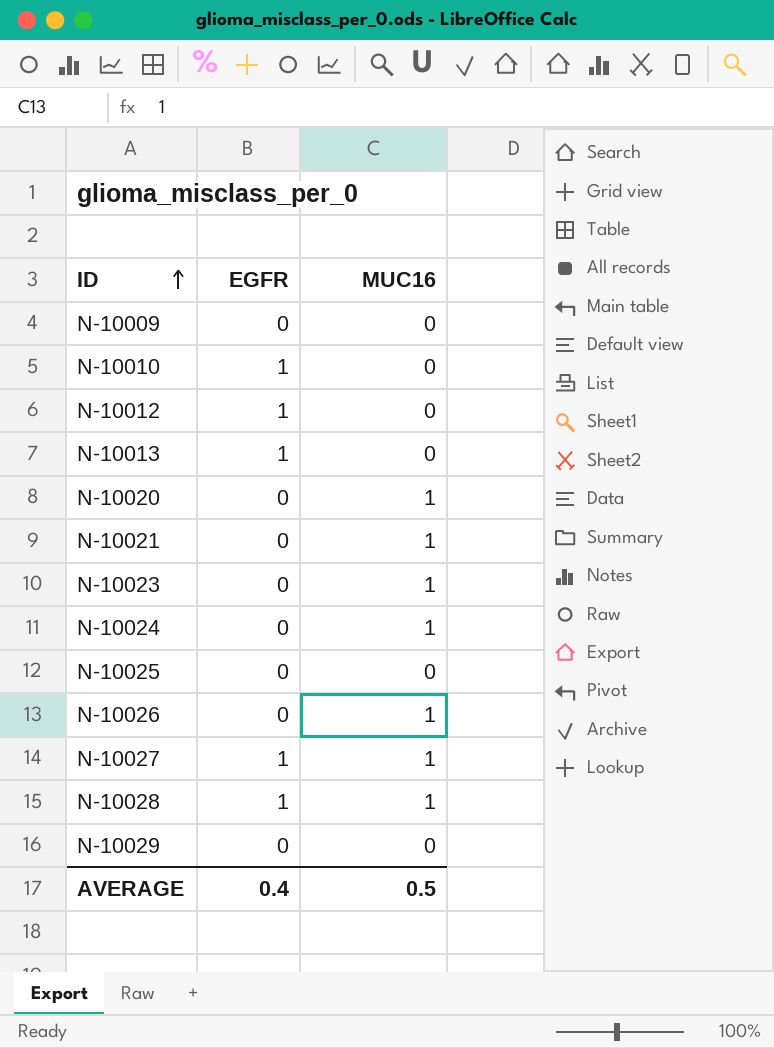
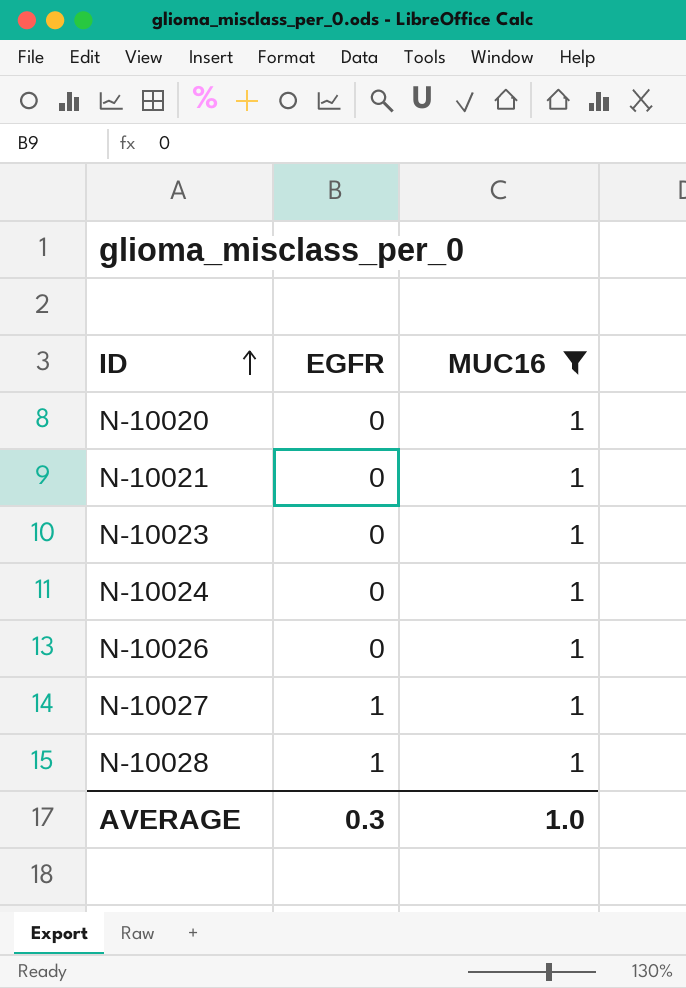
filter: none -> MUC16 = 1
AVERAGE | EGFR: 0.4 -> 0.3
AVERAGE | MUC16: 0.5 -> 1.0

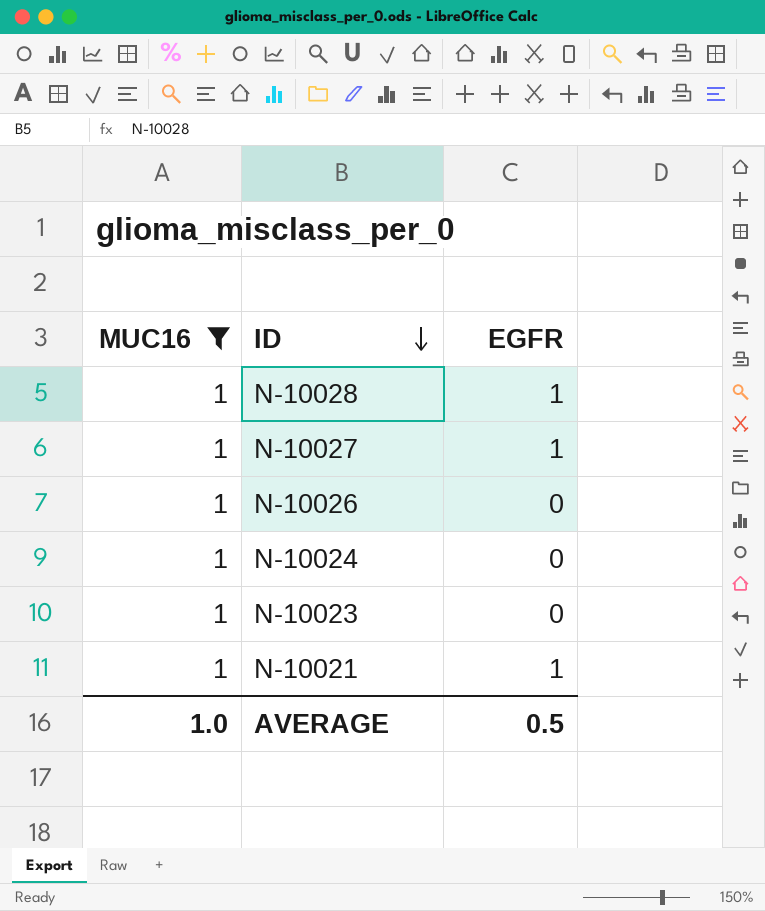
row order: ID ascending -> ID descending
column MUC16 | position: 3 -> 1
row N-10020: 0 | 1 -> none
N-10021 | EGFR: 0 -> 1
AVERAGE | EGFR: 0.3 -> 0.5

